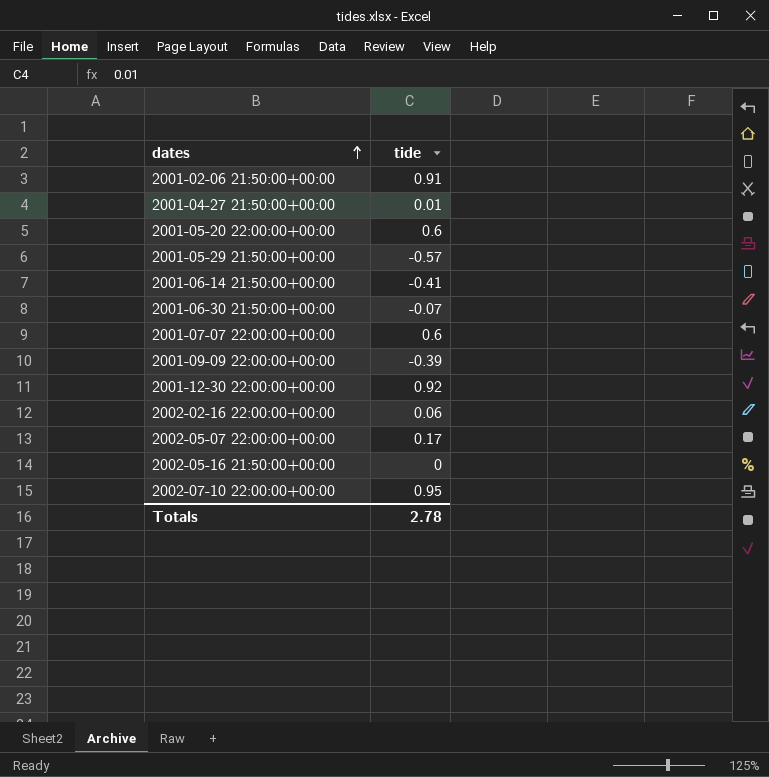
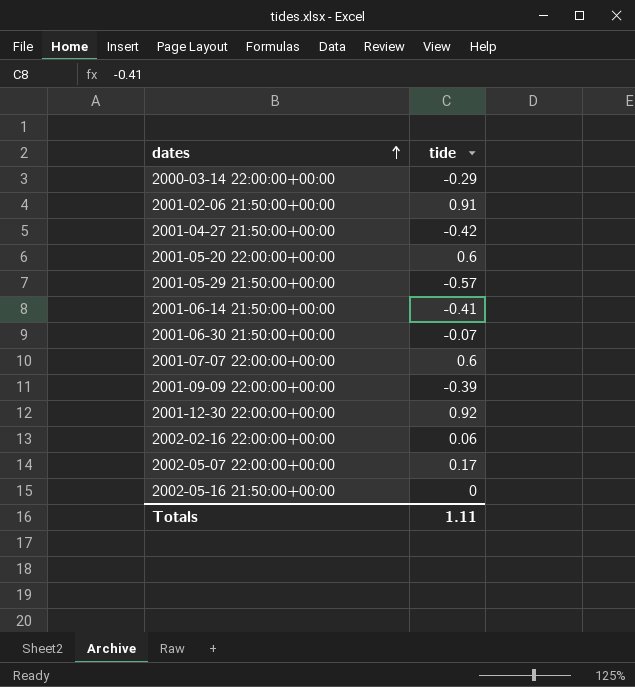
row 2002-07-10 22:00:00+00:00: 0.95 -> none
row 2000-03-14 22:00:00+00:00: none -> -0.29
2001-04-27 21:50:00+00:00 | tide: 0.01 -> -0.42
Totals | tide: 2.78 -> 1.11

